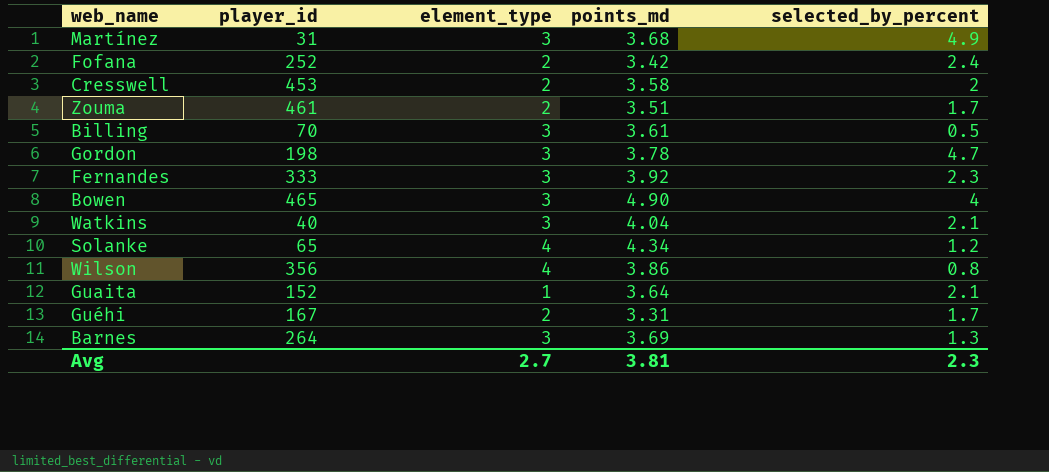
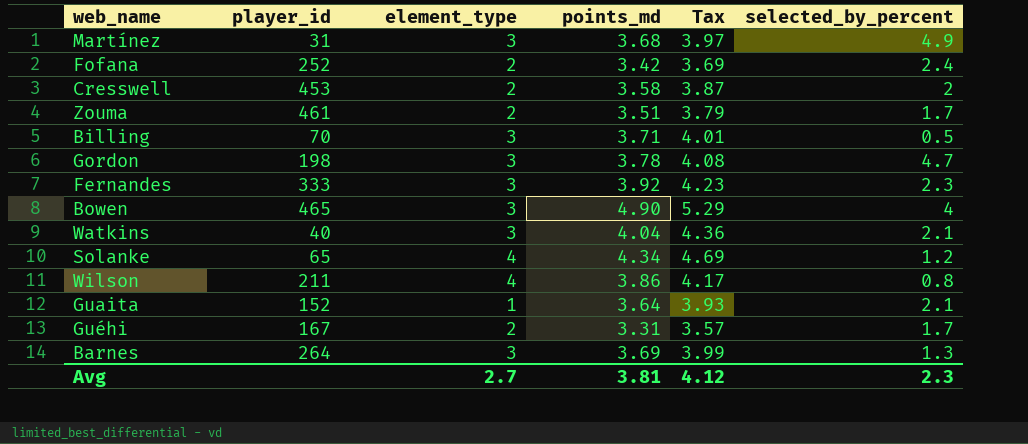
column Tax | formula: none -> [points_md] * 1.08
Billing | points_md: 3.61 -> 3.71
Wilson | player_id: 356 -> 211

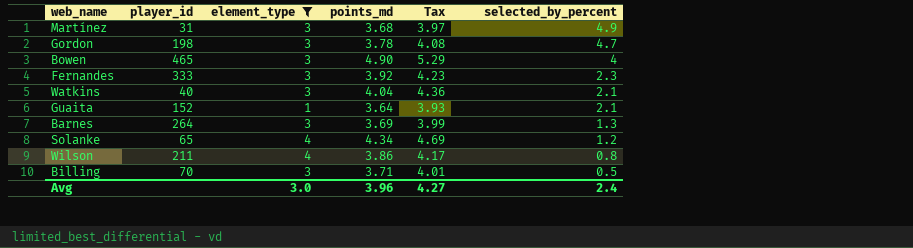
filter: none -> element_type != 2
row order: none -> selected_by_percent descending
Avg | element_type: 2.7 -> 3.0
Avg | points_md: 3.81 -> 3.96
Avg | Tax: 4.12 -> 4.27
Avg | selected_by_percent: 2.3 -> 2.4

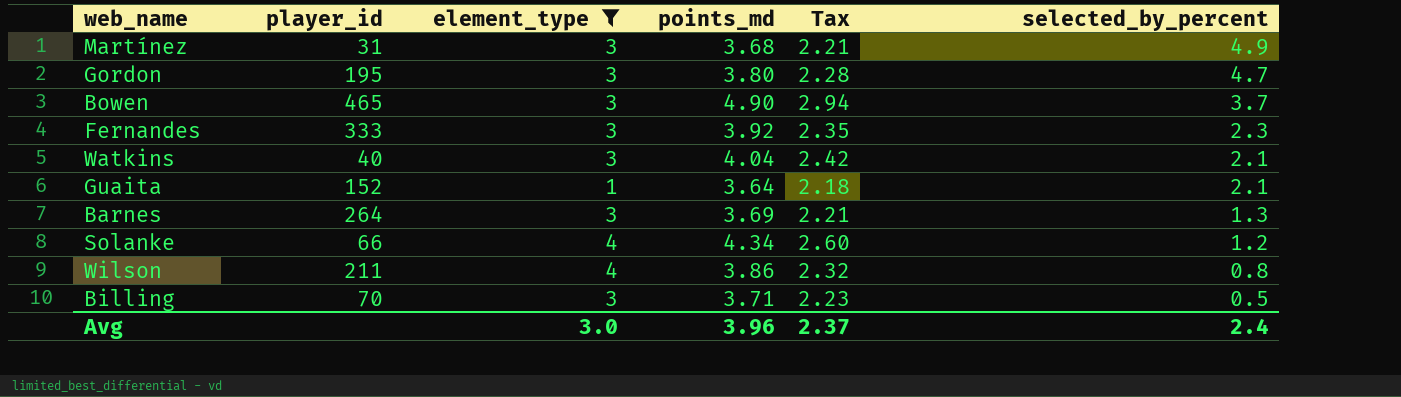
column Tax | formula: [points_md] * 1.08 -> [points_md] * 0.6
Gordon | player_id: 198 -> 195
Gordon | points_md: 3.78 -> 3.80
Bowen | selected_by_percent: 4 -> 3.7
Solanke | player_id: 65 -> 66
Avg | Tax: 4.27 -> 2.37

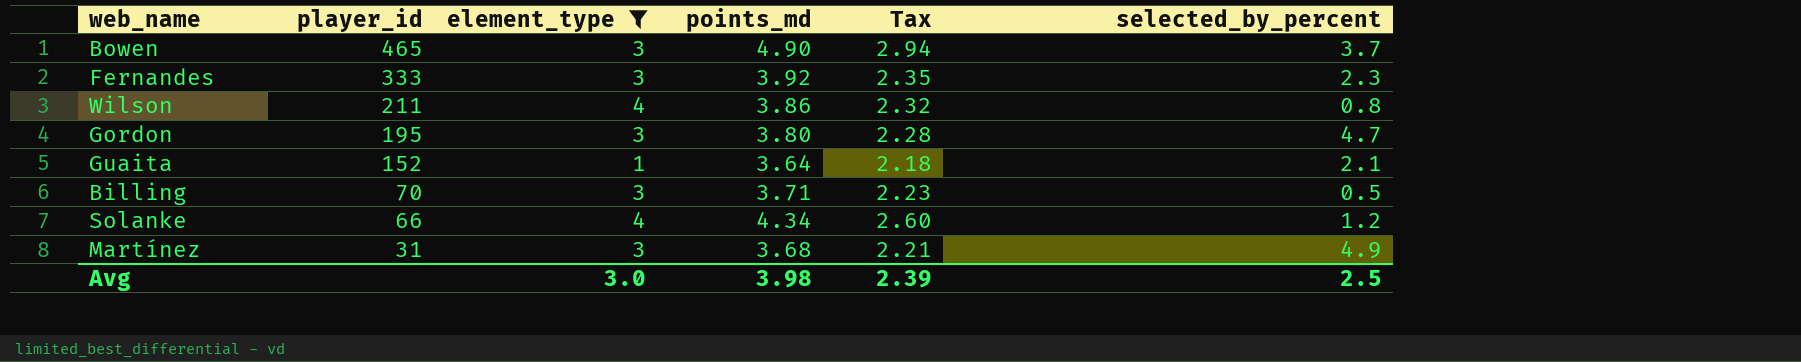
row order: selected_by_percent descending -> player_id descending
row Watkins: 40 | 3 | 4.04 | 2.42 | 2.1 -> none
row Barnes: 264 | 3 | 3.69 | 2.21 | 1.3 -> none
Avg | points_md: 3.96 -> 3.98
Avg | Tax: 2.37 -> 2.39
Avg | selected_by_percent: 2.4 -> 2.5

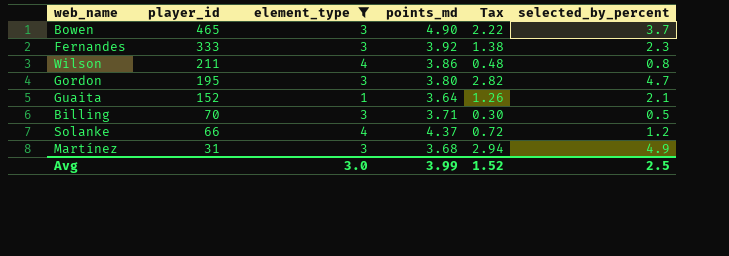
column Tax | formula: [points_md] * 0.6 -> [selected_by_percent] * 0.6
Solanke | points_md: 4.34 -> 4.37
Avg | points_md: 3.98 -> 3.99
Avg | Tax: 2.39 -> 1.52

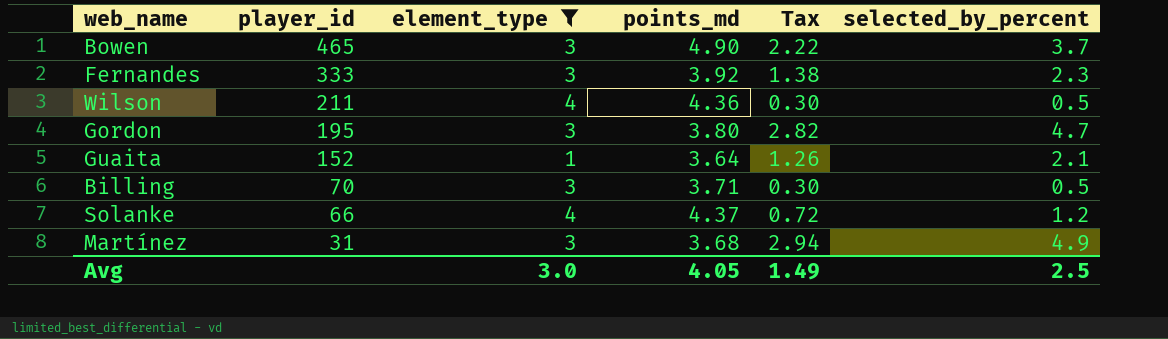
Wilson | points_md: 3.86 -> 4.36
Wilson | Tax: 0.48 -> 0.30
Wilson | selected_by_percent: 0.8 -> 0.5
Avg | points_md: 3.99 -> 4.05
Avg | Tax: 1.52 -> 1.49

